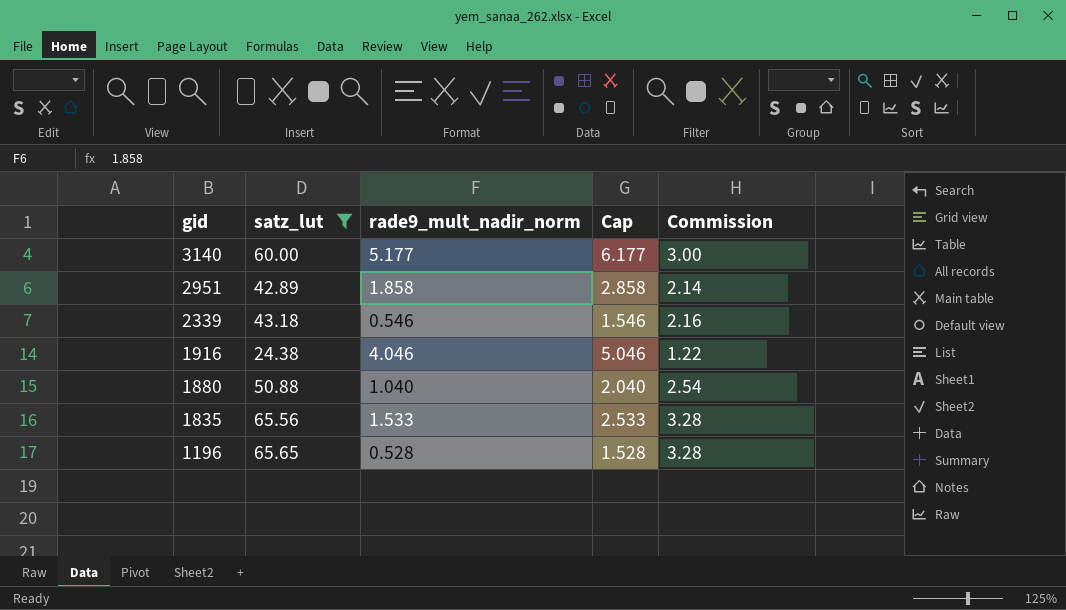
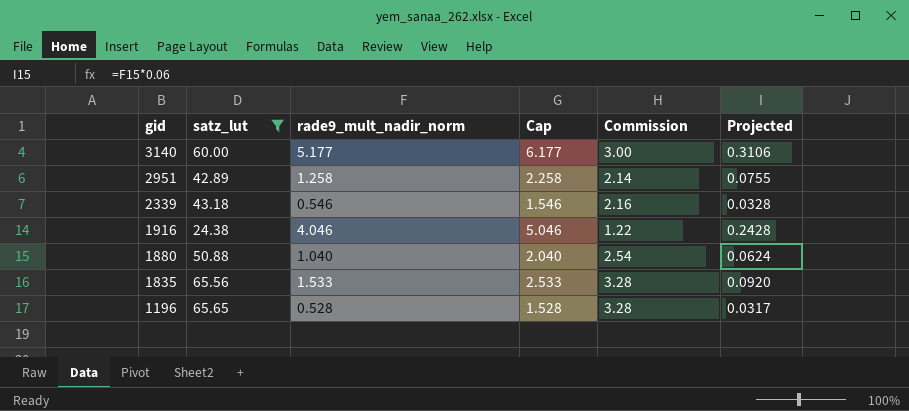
column Projected | formula: none -> [rade9_mult_nadir_norm] * 0.06
2951 | rade9_mult_nadir_norm: 1.858 -> 1.258
2951 | Cap: 2.858 -> 2.258

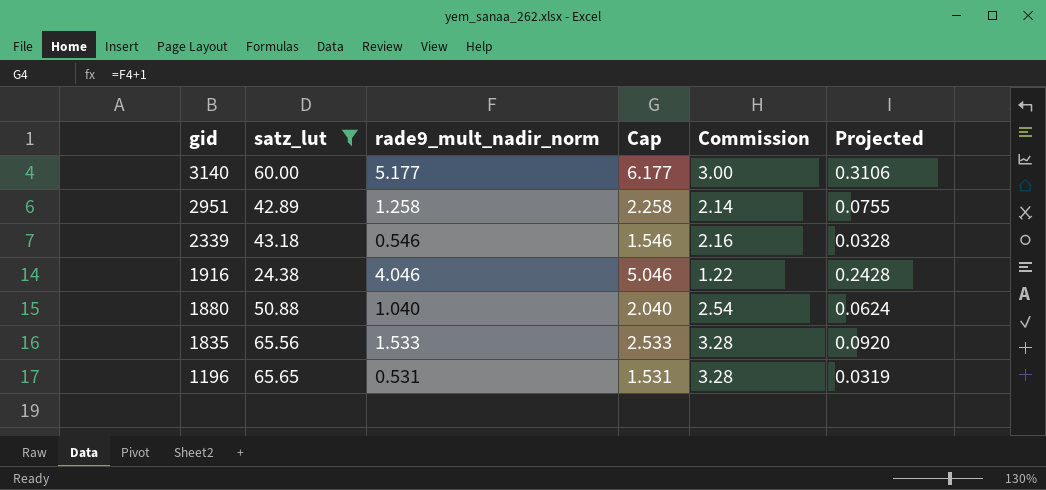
1196 | rade9_mult_nadir_norm: 0.528 -> 0.531
1196 | Cap: 1.528 -> 1.531
1196 | Projected: 0.0317 -> 0.0319

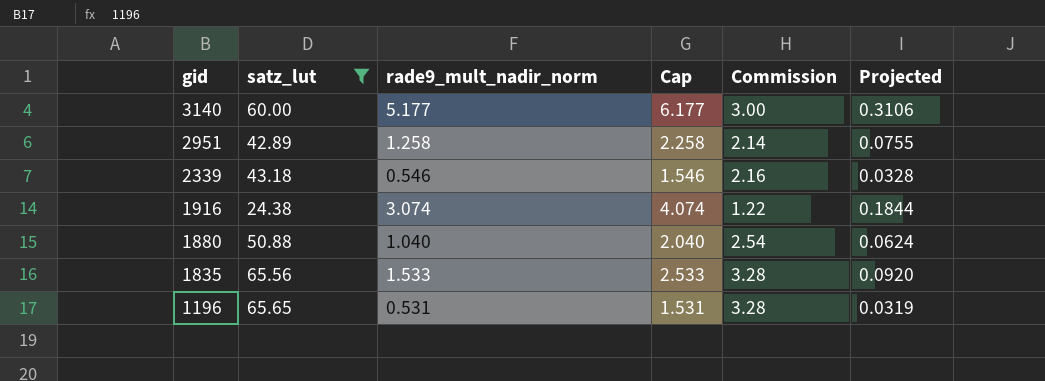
1916 | rade9_mult_nadir_norm: 4.046 -> 3.074
1916 | Cap: 5.046 -> 4.074
1916 | Projected: 0.2428 -> 0.1844

